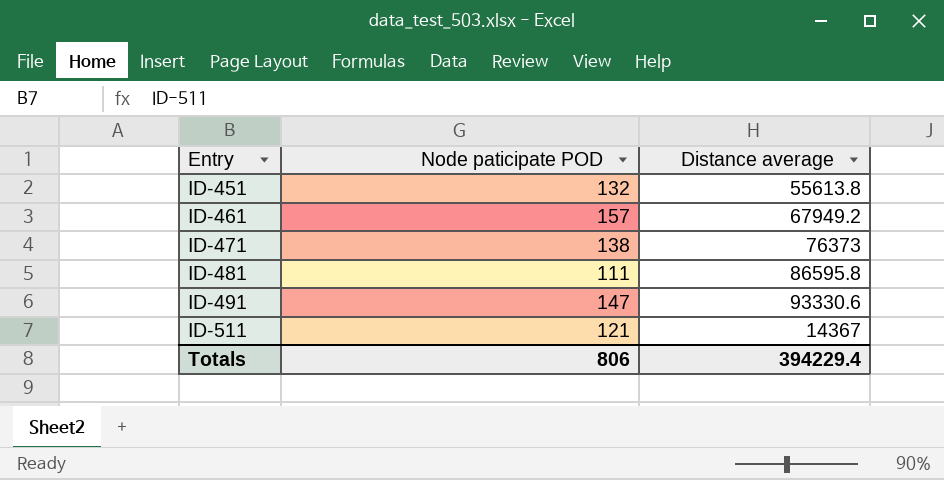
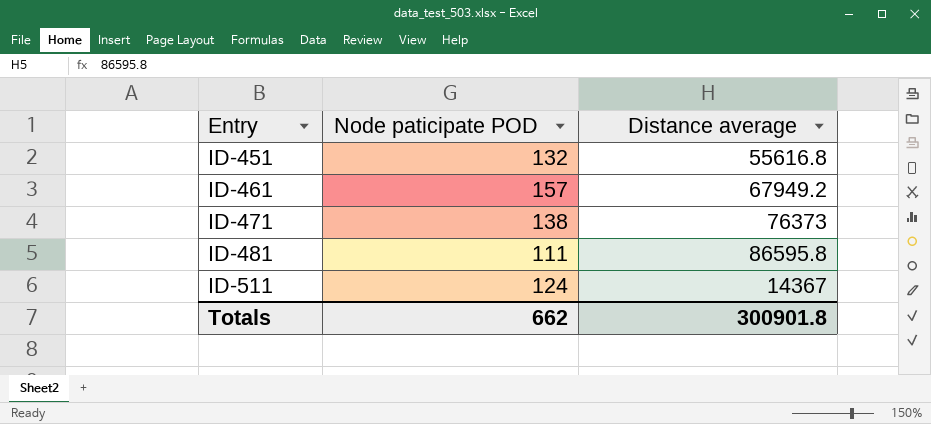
row ID-491: 147 | 93330.6 -> none
ID-451 | Distance average: 55613.8 -> 55616.8
ID-511 | Node paticipate POD: 121 -> 124
Totals | Node paticipate POD: 806 -> 662
Totals | Distance average: 394229.4 -> 300901.8

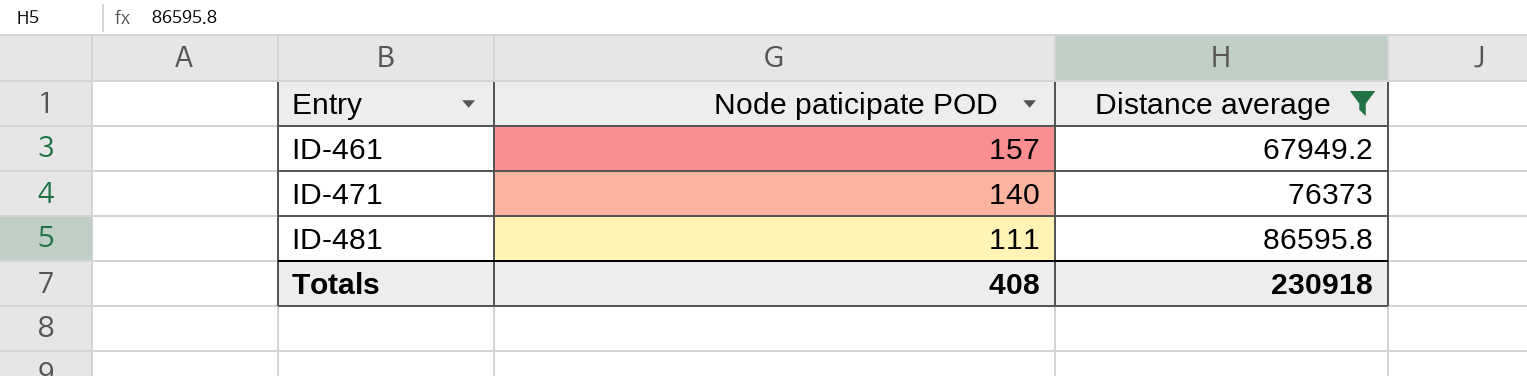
filter: none -> Distance average >= 67949.2
ID-471 | Node paticipate POD: 138 -> 140
Totals | Node paticipate POD: 662 -> 408
Totals | Distance average: 300901.8 -> 230918

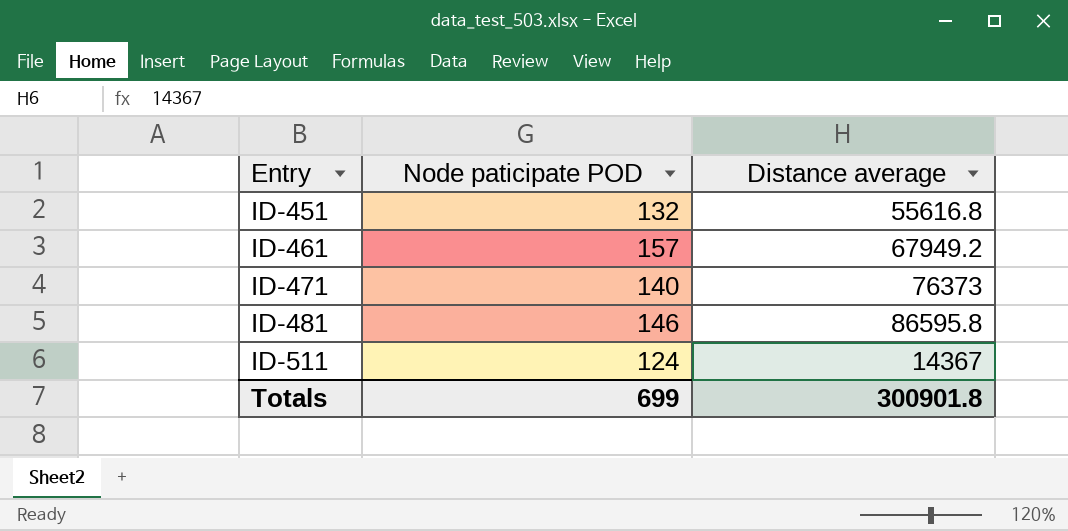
filter: Distance average >= 67949.2 -> none
ID-481 | Node paticipate POD: 111 -> 146
Totals | Node paticipate POD: 408 -> 699
Totals | Distance average: 230918 -> 300901.8

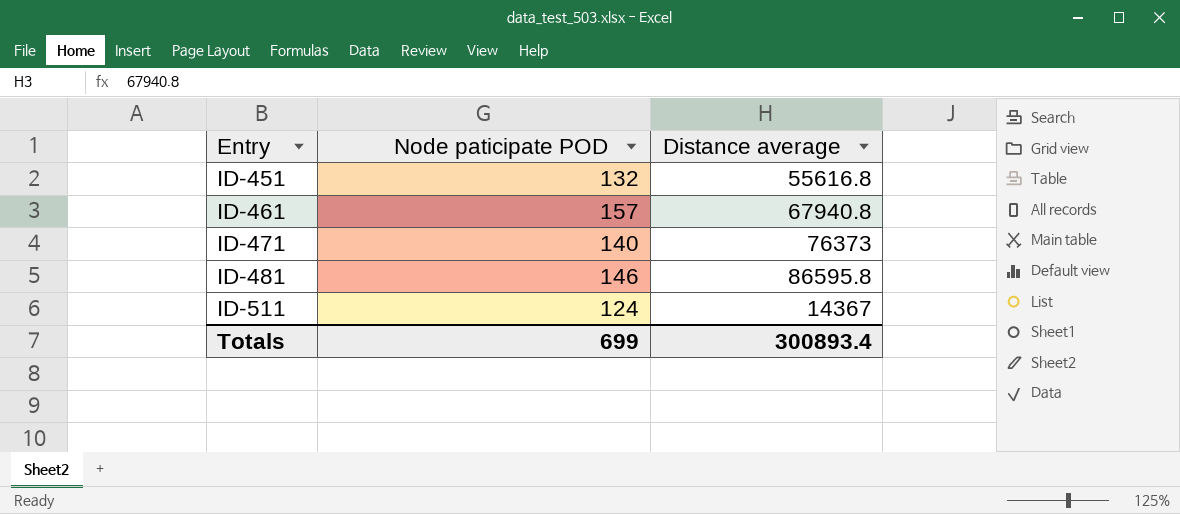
ID-461 | Distance average: 67949.2 -> 67940.8
Totals | Distance average: 300901.8 -> 300893.4

